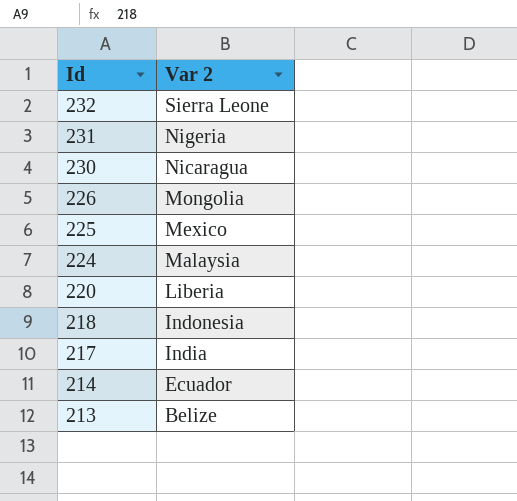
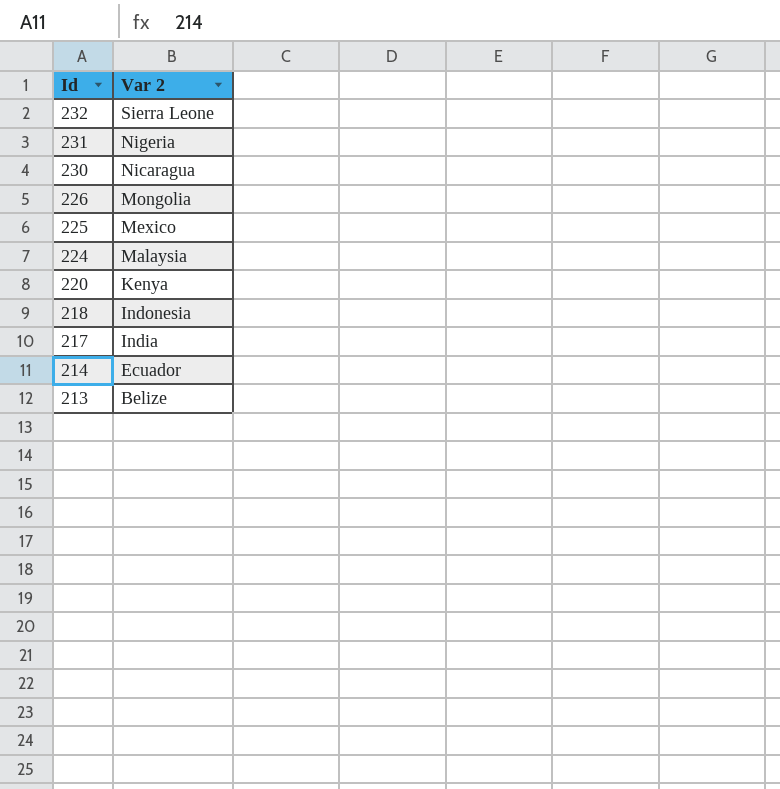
220 | Var 2: Liberia -> Kenya

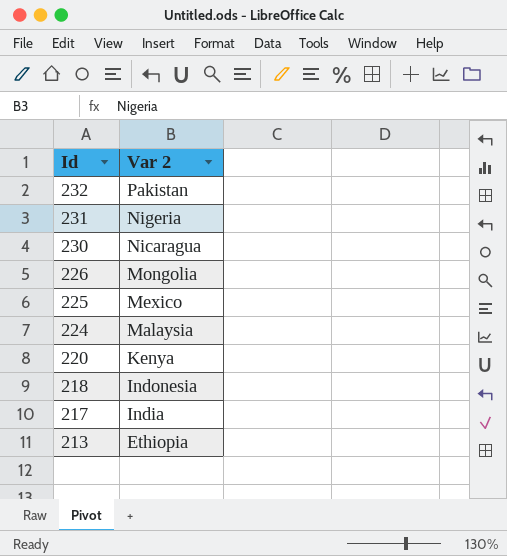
row 214: Ecuador -> none
232 | Var 2: Sierra Leone -> Pakistan
213 | Var 2: Belize -> Ethiopia

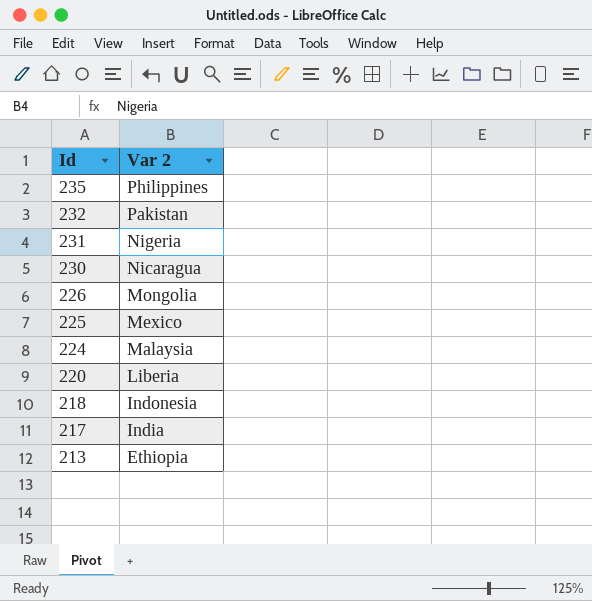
row 235: none -> Philippines
220 | Var 2: Kenya -> Liberia

